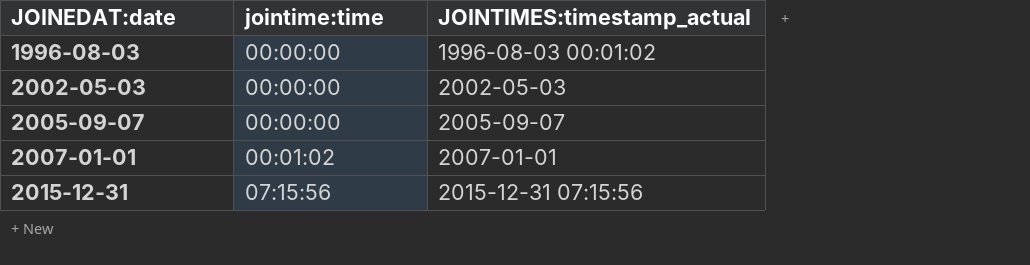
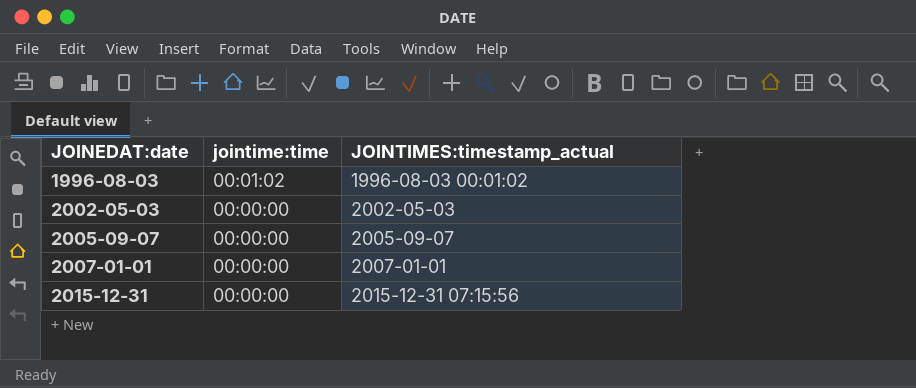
1996-08-03 | jointime:time: 00:00:00 -> 00:01:02
2007-01-01 | jointime:time: 00:01:02 -> 00:00:00
2015-12-31 | jointime:time: 07:15:56 -> 00:00:00

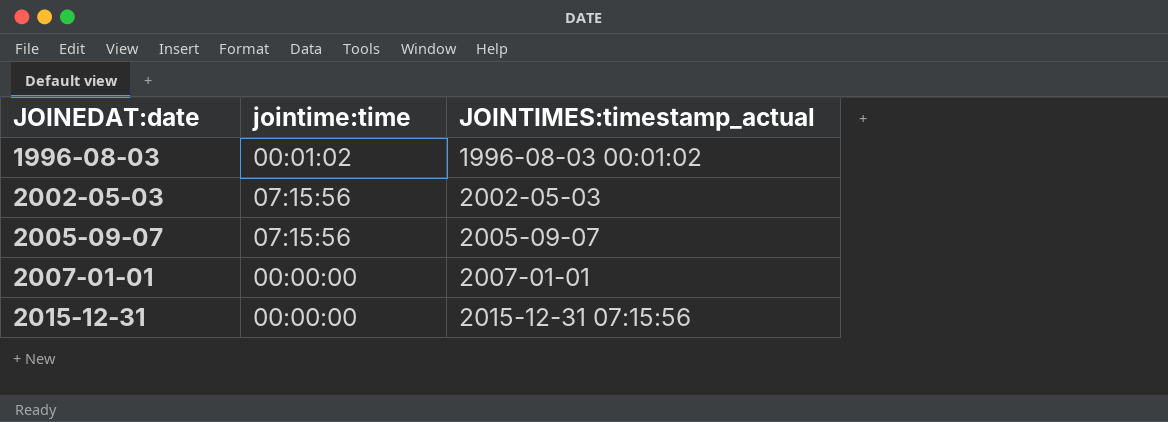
2002-05-03 | jointime:time: 00:00:00 -> 07:15:56
2005-09-07 | jointime:time: 00:00:00 -> 07:15:56

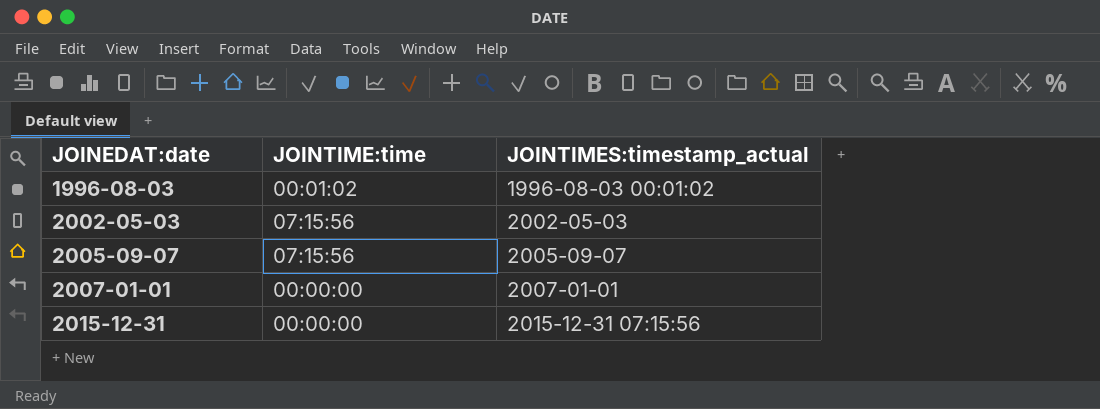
column name: jointime:time -> JOINTIME:time

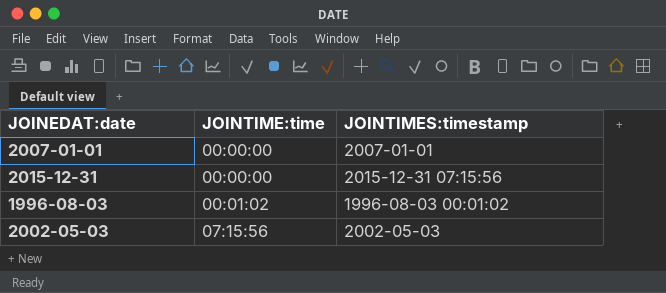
row order: JOINEDAT:date ascending -> JOINTIME:time ascending
column name: JOINTIMES:timestamp_actual -> JOINTIMES:timestamp
row 2005-09-07: 07:15:56 | 2005-09-07 -> none

